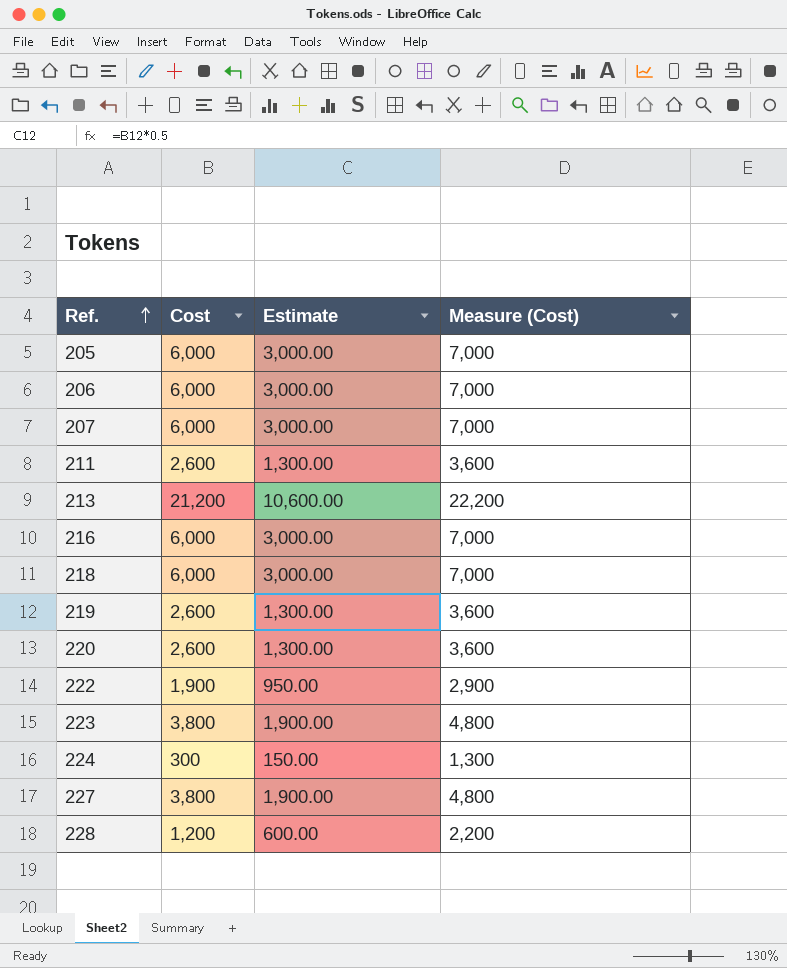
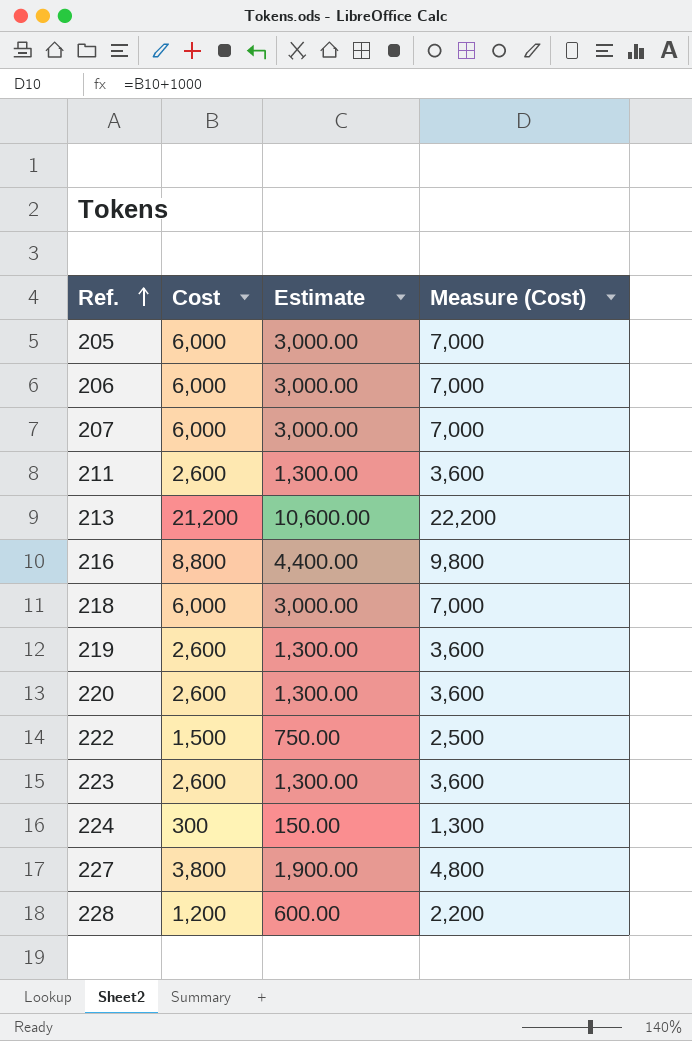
216 | Cost: 6,000 -> 8,800
216 | Estimate: 3,000.00 -> 4,400.00
216 | Measure (Cost): 7,000 -> 9,800
222 | Cost: 1,900 -> 1,500
222 | Estimate: 950.00 -> 750.00
222 | Measure (Cost): 2,900 -> 2,500
223 | Cost: 3,800 -> 2,600
223 | Estimate: 1,900.00 -> 1,300.00
223 | Measure (Cost): 4,800 -> 3,600

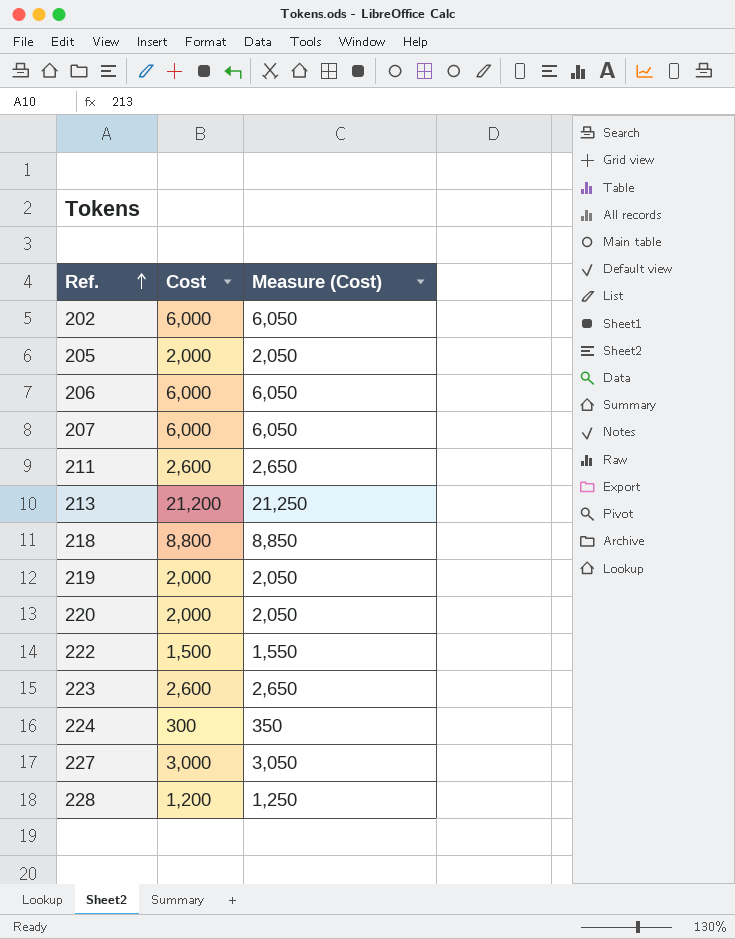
column Estimate | formula: [Cost] * 0.5 -> none
column Measure (Cost) | formula: [Cost] + 1000 -> [Cost] + 50
row 216: 8,800 | 4,400.00 | 9,800 -> none
row 202: none -> 6,000 | 6,050
205 | Cost: 6,000 -> 2,000
218 | Cost: 6,000 -> 8,800
219 | Cost: 2,600 -> 2,000
220 | Cost: 2,600 -> 2,000
227 | Cost: 3,800 -> 3,000

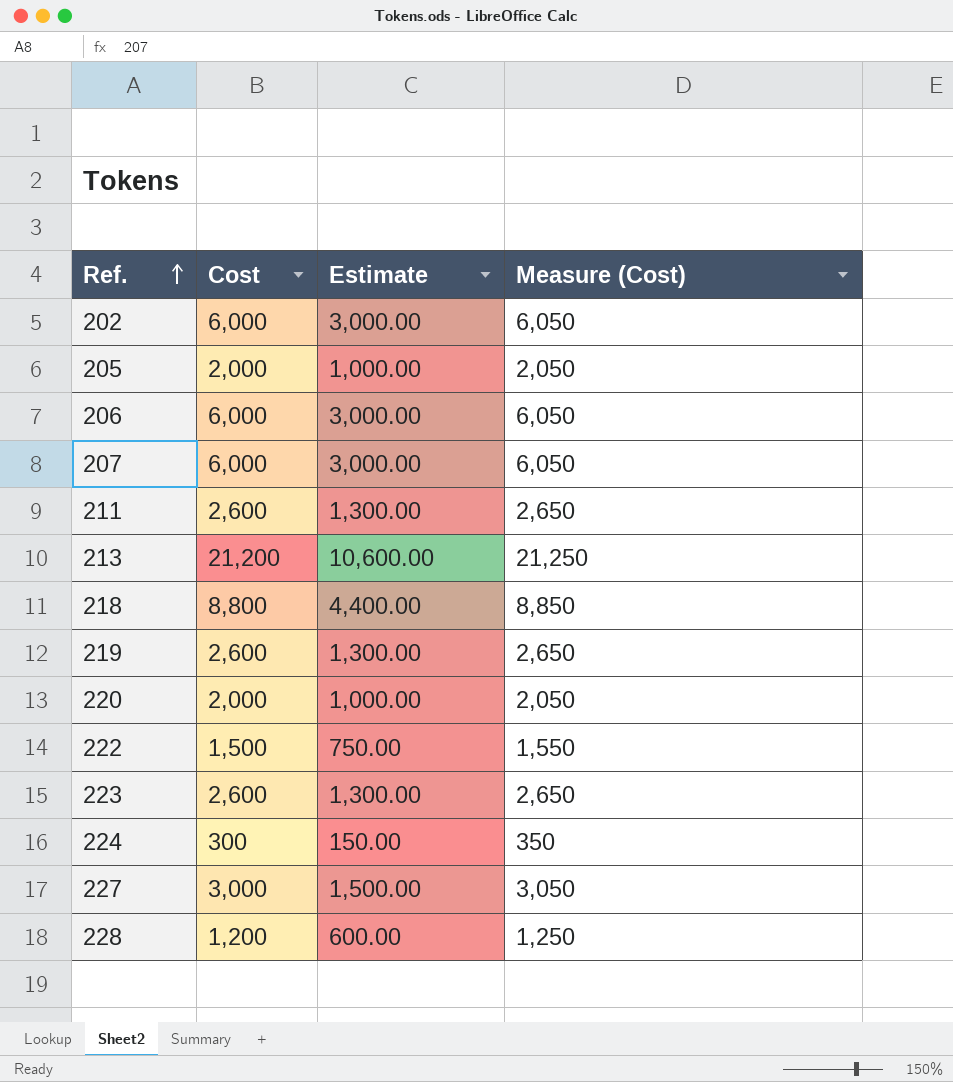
column Estimate | formula: none -> [Cost] * 0.5
219 | Cost: 2,000 -> 2,600
219 | Measure (Cost): 2,050 -> 2,650

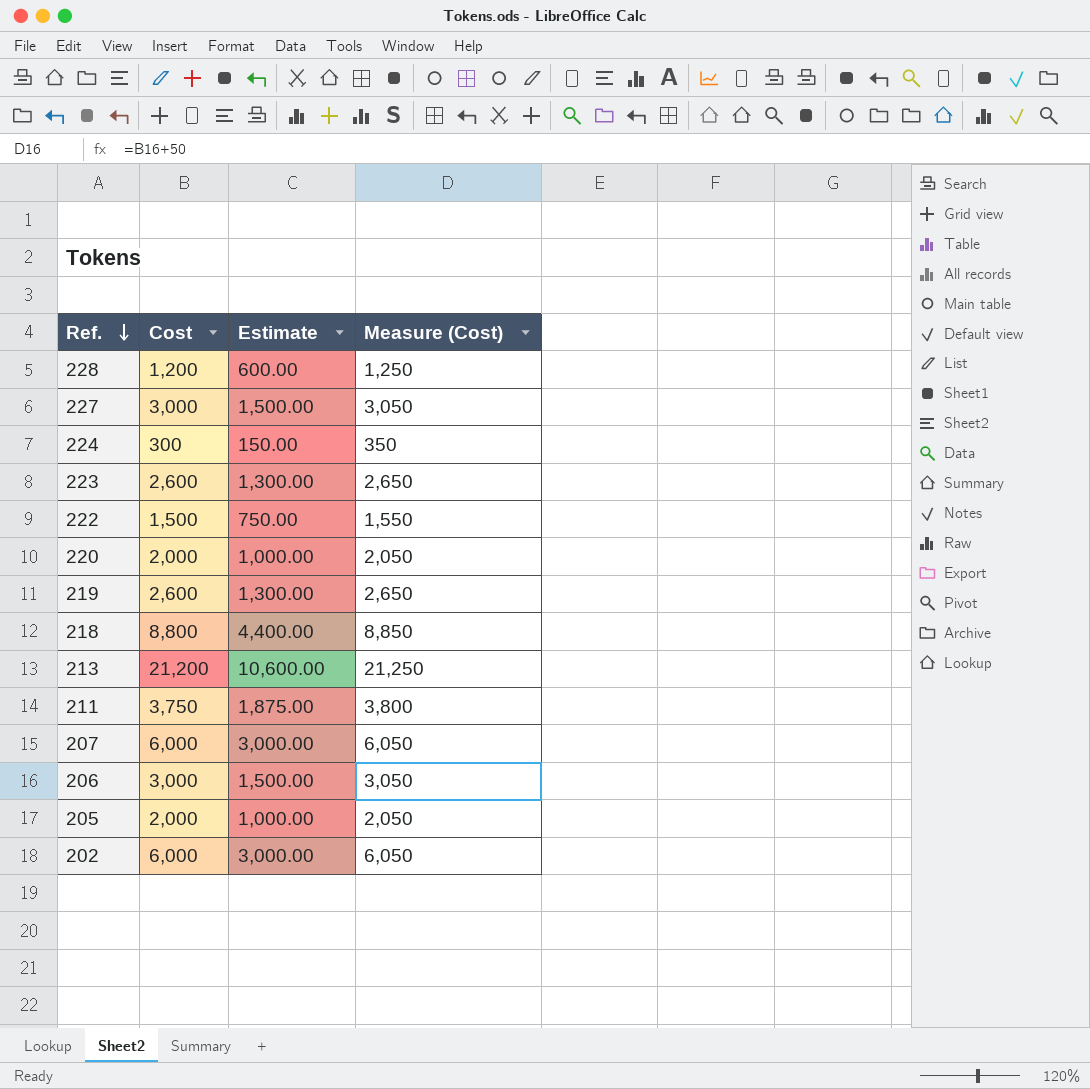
row order: Ref. ascending -> Ref. descending
211 | Cost: 2,600 -> 3,750
211 | Estimate: 1,300.00 -> 1,875.00
211 | Measure (Cost): 2,650 -> 3,800
206 | Cost: 6,000 -> 3,000
206 | Estimate: 3,000.00 -> 1,500.00
206 | Measure (Cost): 6,050 -> 3,050

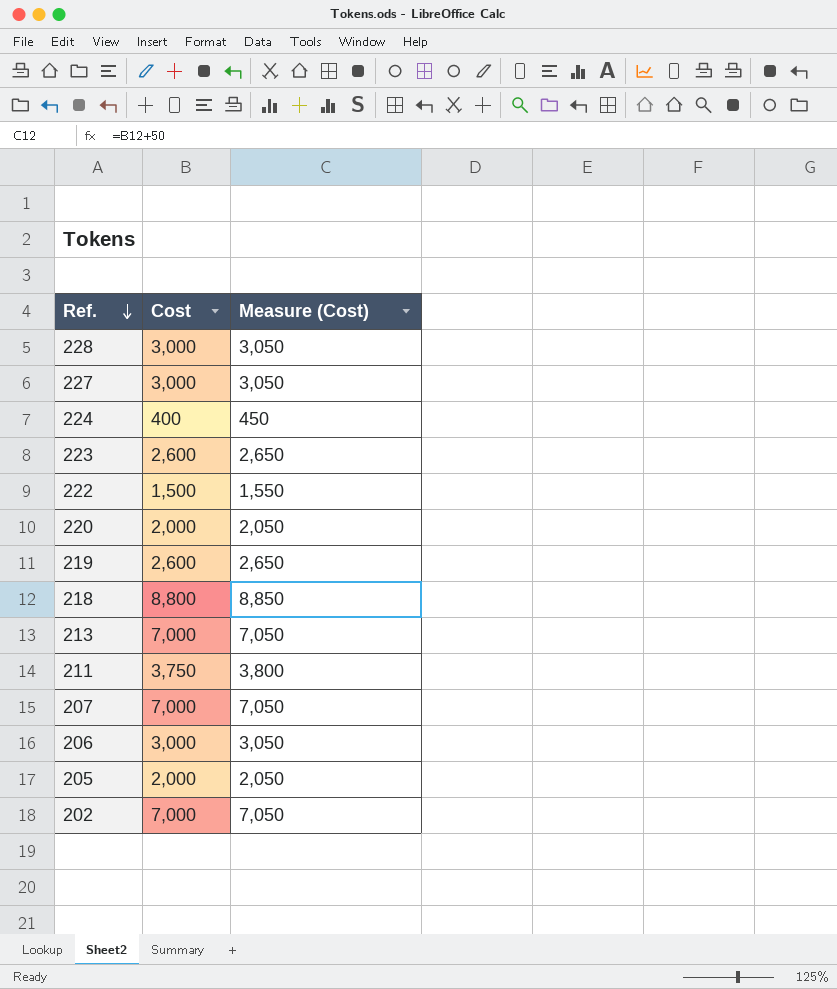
column Estimate | formula: [Cost] * 0.5 -> none
228 | Cost: 1,200 -> 3,000
228 | Measure (Cost): 1,250 -> 3,050
224 | Cost: 300 -> 400
224 | Measure (Cost): 350 -> 450
213 | Cost: 21,200 -> 7,000
213 | Measure (Cost): 21,250 -> 7,050
207 | Cost: 6,000 -> 7,000
207 | Measure (Cost): 6,050 -> 7,050
202 | Cost: 6,000 -> 7,000
202 | Measure (Cost): 6,050 -> 7,050

